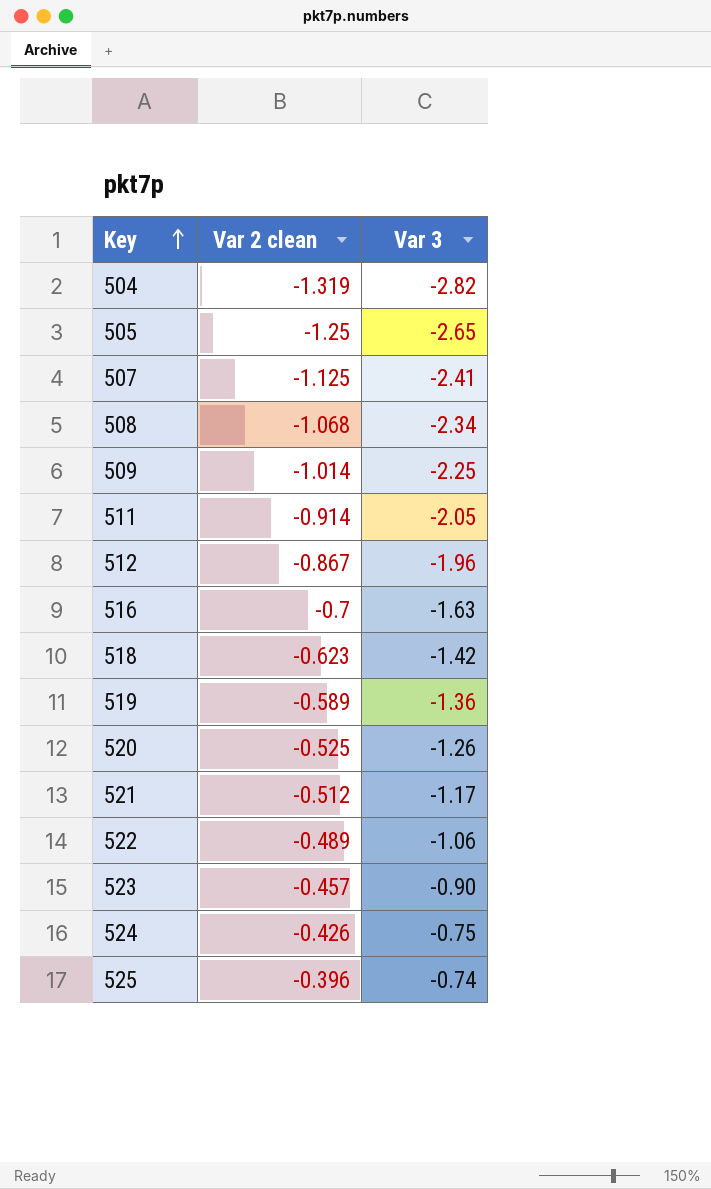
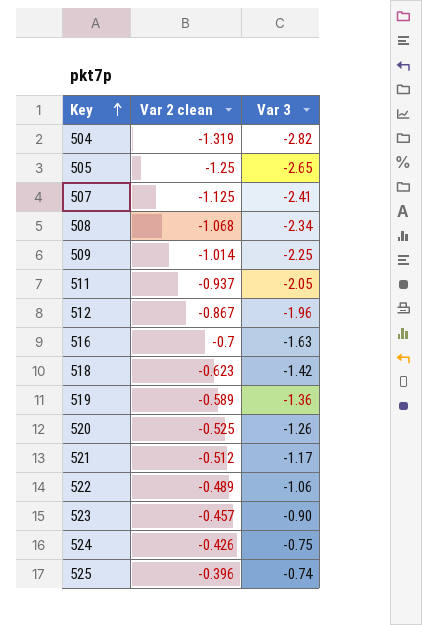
511 | Var 2 clean: -0.914 -> -0.937

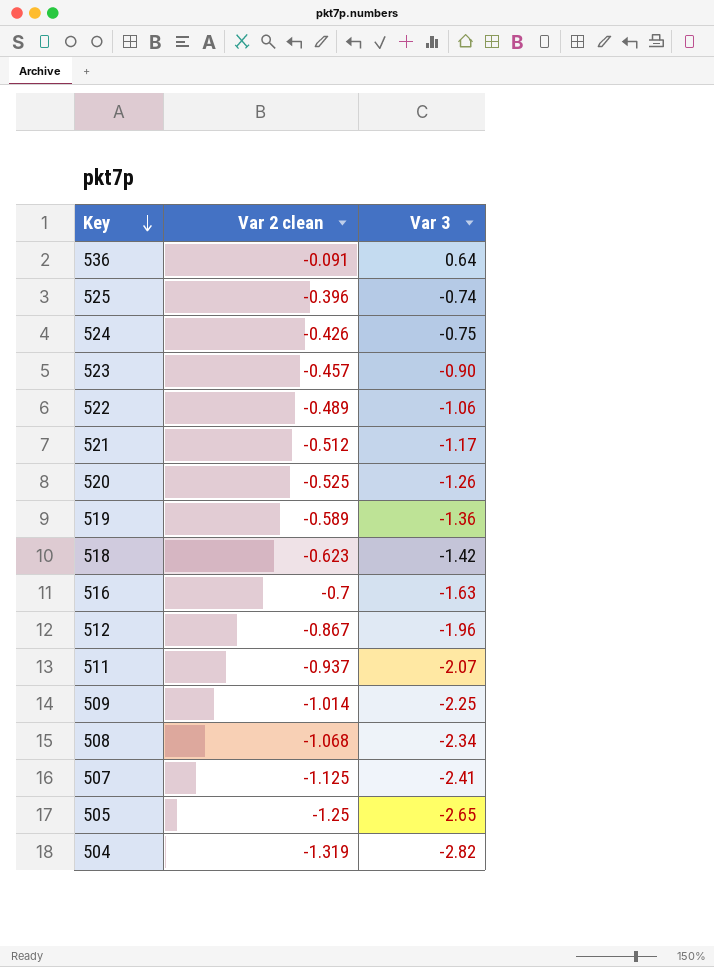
row order: Key ascending -> Key descending
row 536: none -> -0.091 | 0.64
511 | Var 3: -2.05 -> -2.07

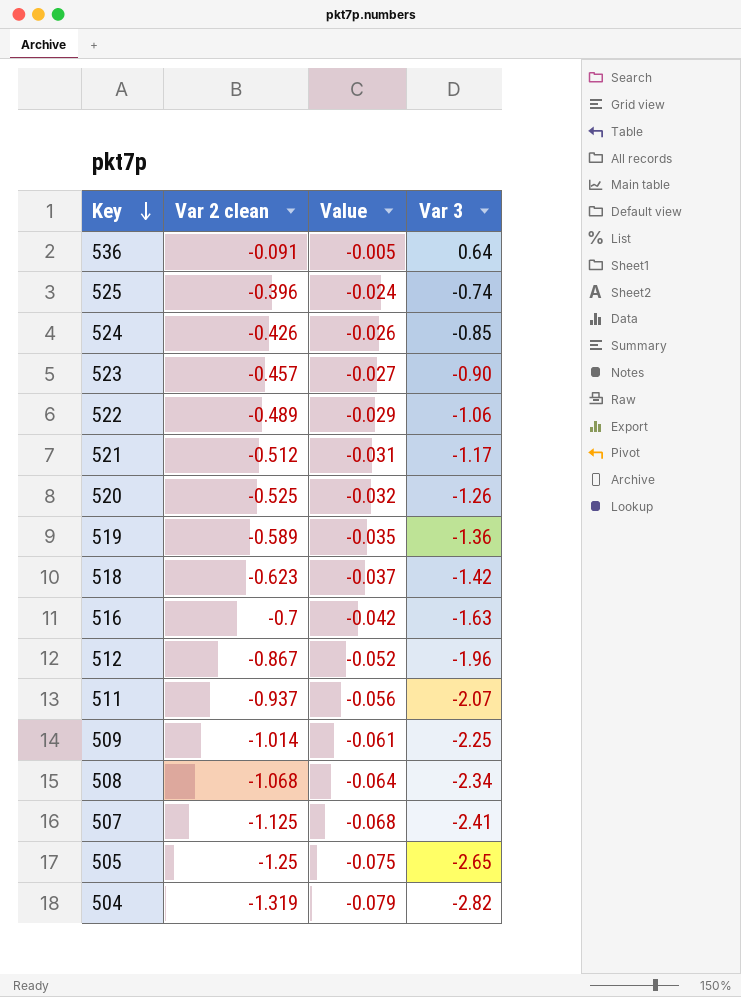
column Value | formula: none -> [Var 2 clean] * 0.06
524 | Var 3: -0.75 -> -0.85

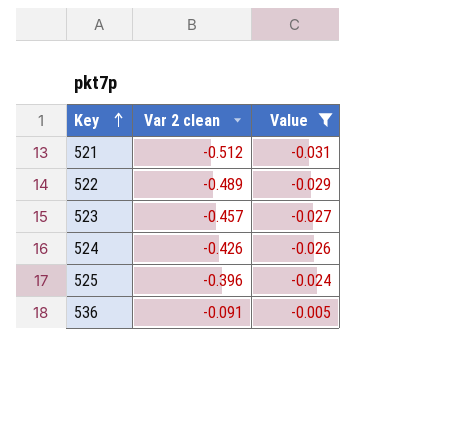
filter: none -> Value >= -0.031
row order: Key descending -> Key ascending
column Var 3 | position: 4 -> none

